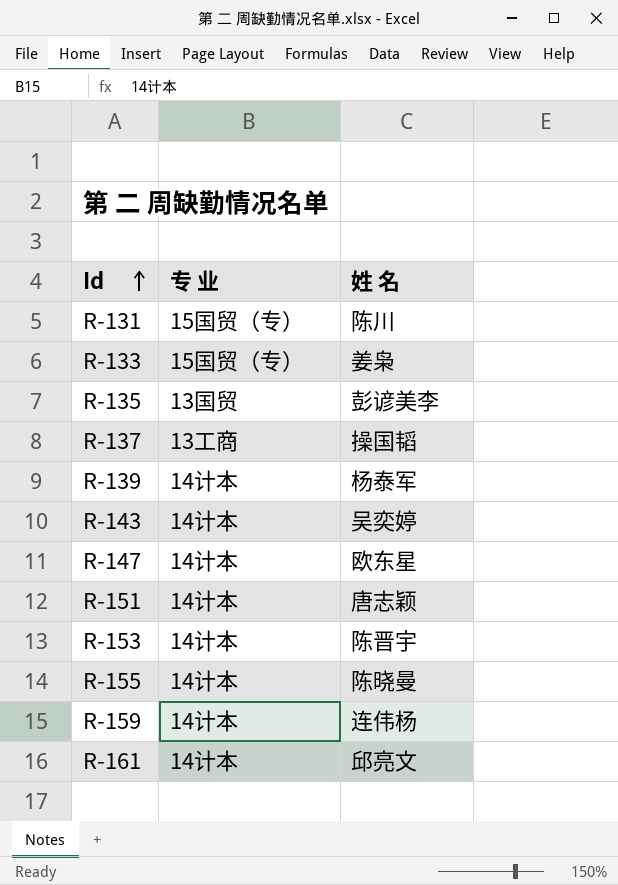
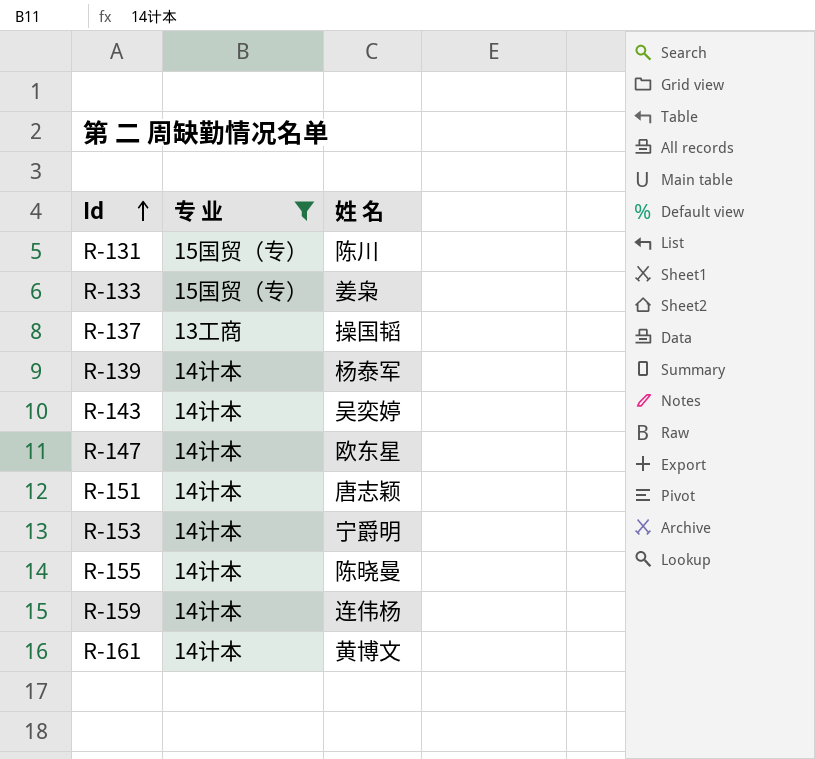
filter: none -> 专 业 != 13国贸
R-153 | 姓 名: 陈晋宇 -> 宁爵明
R-161 | 姓 名: 邱亮文 -> 黄博文

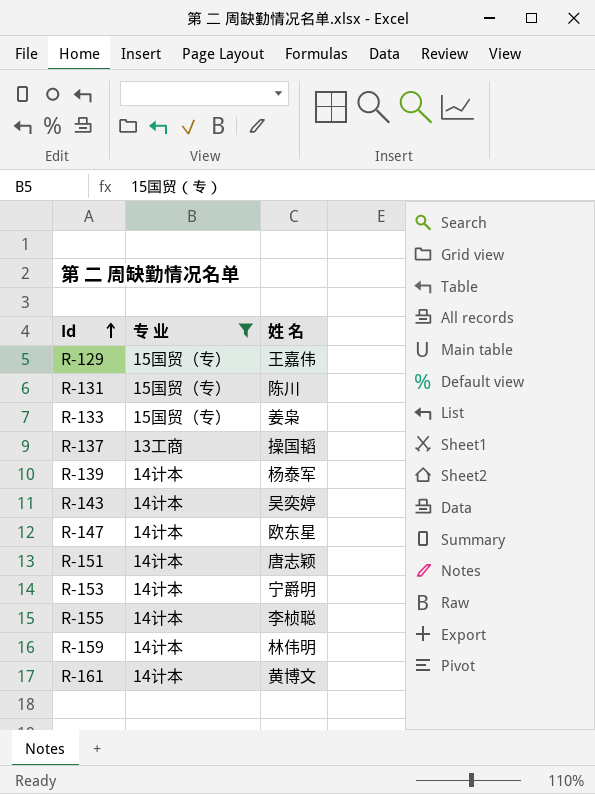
row R-129: none -> 15国贸（专） | 王嘉伟
R-155 | 姓 名: 陈晓曼 -> 李桢聪
R-159 | 姓 名: 连伟杨 -> 林伟明

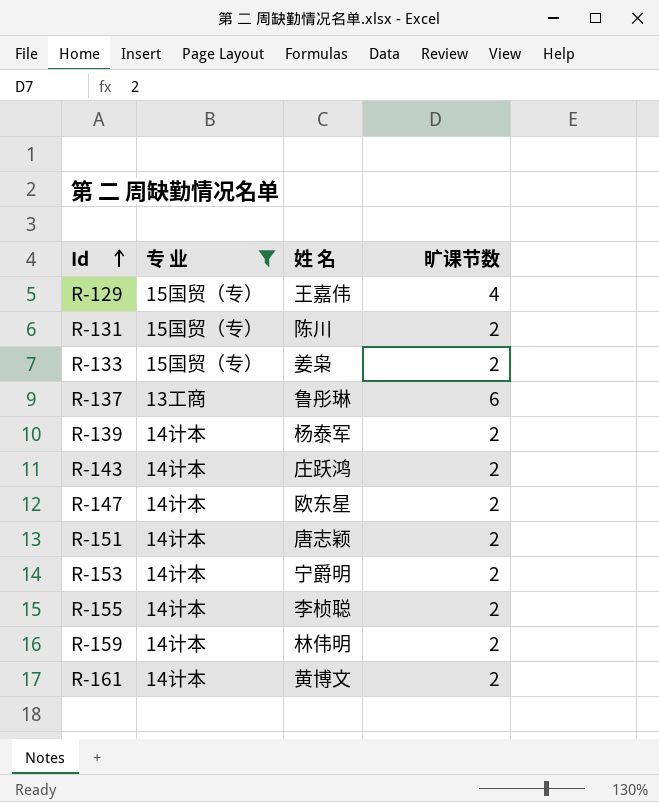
column 旷课节数 | position: none -> 4
R-137 | 姓 名: 操国韬 -> 鲁彤琳
R-143 | 姓 名: 吴奕婷 -> 庄跃鸿

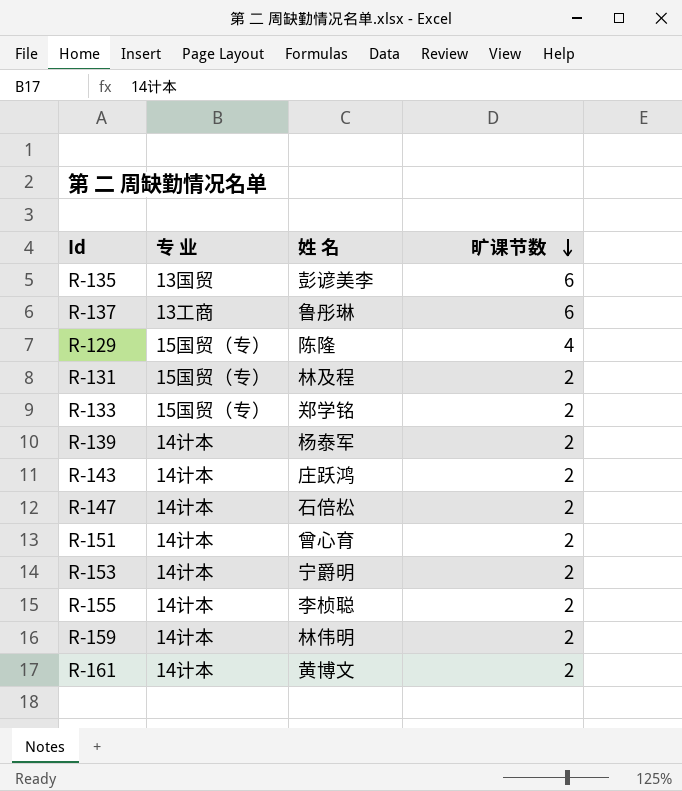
filter: 专 业 != 13国贸 -> none
row order: Id ascending -> 旷课节数 descending
R-129 | 姓 名: 王嘉伟 -> 陈隆
R-131 | 姓 名: 陈川 -> 林及程
R-133 | 姓 名: 姜枭 -> 郑学铭
R-147 | 姓 名: 欧东星 -> 石倍松
R-151 | 姓 名: 唐志颖 -> 曾心育

